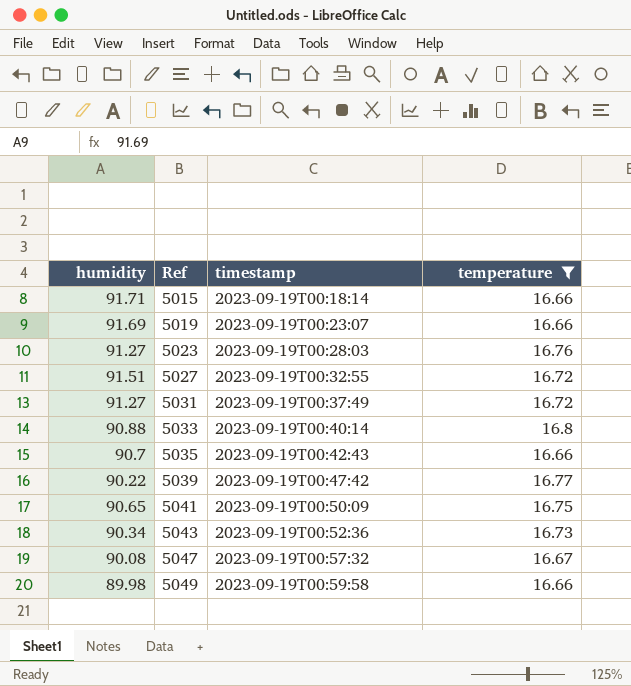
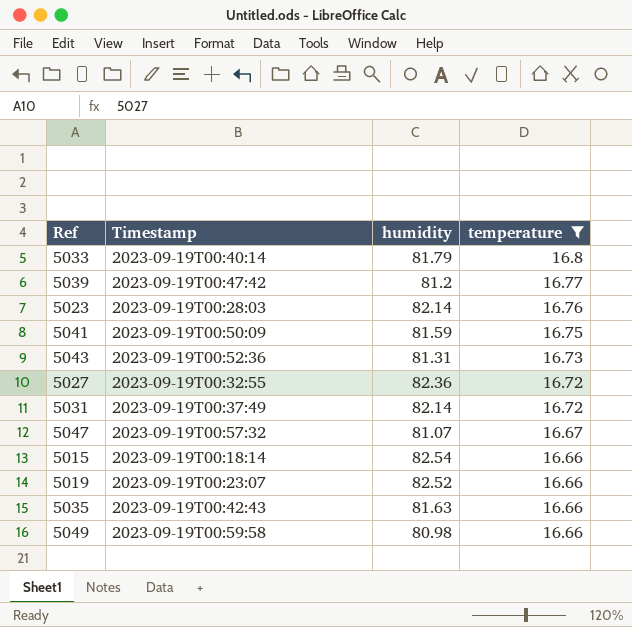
row order: Ref ascending -> temperature descending
column name: timestamp -> Timestamp
column humidity | position: 1 -> 3
5033 | humidity: 90.88 -> 81.79
5039 | humidity: 90.22 -> 81.2
5023 | humidity: 91.27 -> 82.14
5041 | humidity: 90.65 -> 81.59
5043 | humidity: 90.34 -> 81.31
5027 | humidity: 91.51 -> 82.36
5031 | humidity: 91.27 -> 82.14
5047 | humidity: 90.08 -> 81.07
5015 | humidity: 91.71 -> 82.54
5019 | humidity: 91.69 -> 82.52
5035 | humidity: 90.7 -> 81.63
5049 | humidity: 89.98 -> 80.98

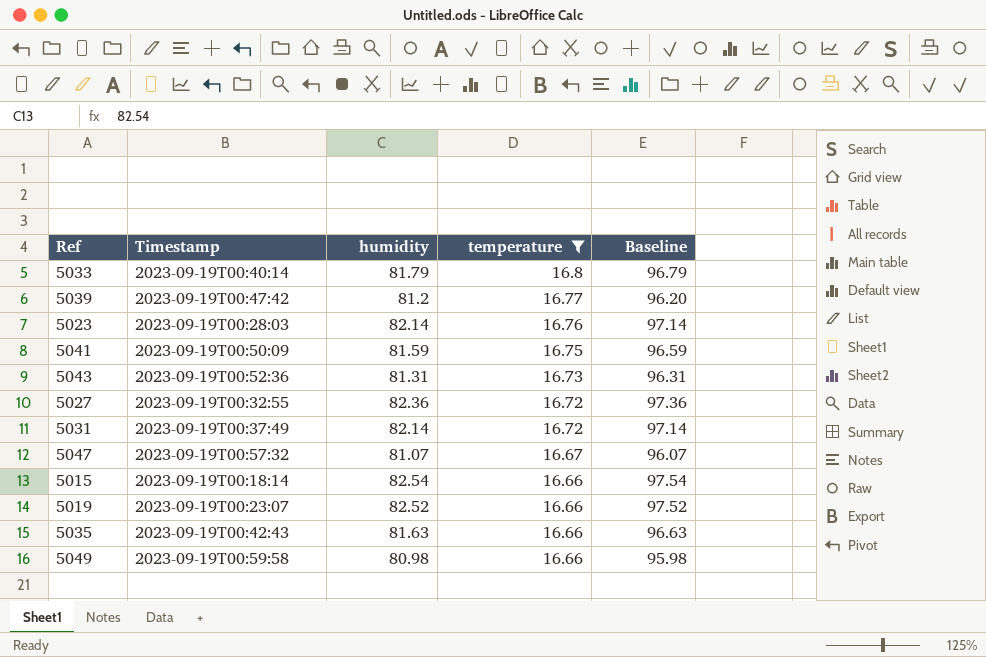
column Baseline | formula: none -> [humidity] + 15

